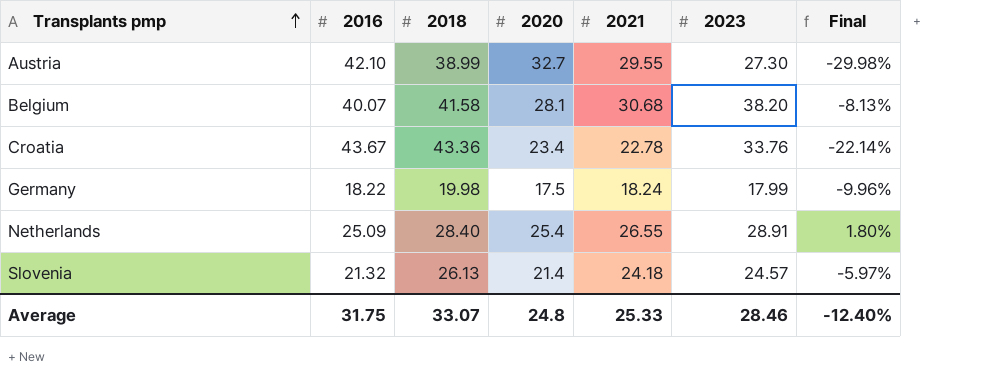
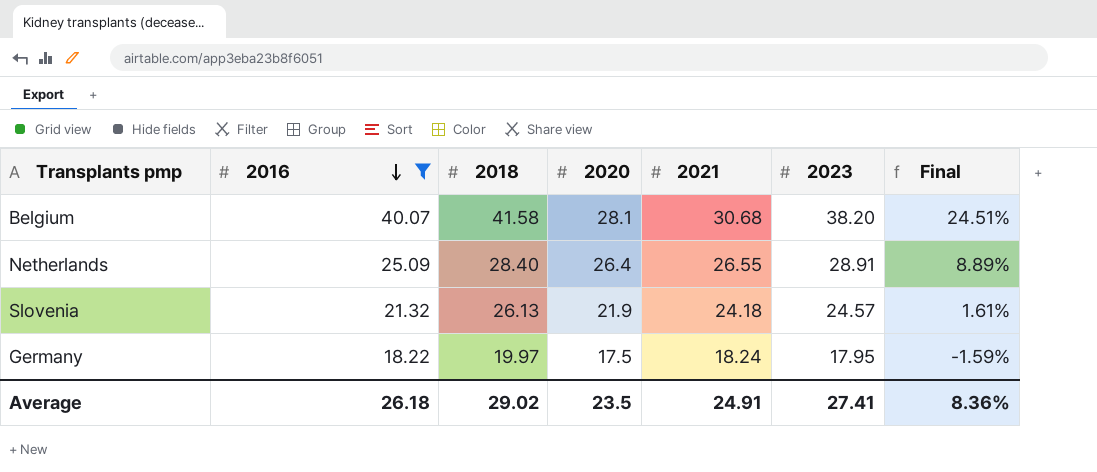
filter: none -> 2016 <= 40.07
row order: Transplants pmp ascending -> 2016 descending
column Final | formula: ([2023] - [2018]) / [2018] -> ([2023] - [2021]) / [2021]
Netherlands | 2020: 25.4 -> 26.4
Slovenia | 2020: 21.4 -> 21.9
Germany | 2018: 19.98 -> 19.97
Germany | 2023: 17.99 -> 17.95
Average | 2016: 31.75 -> 26.18
Average | 2018: 33.07 -> 29.02
Average | 2020: 24.8 -> 23.5
Average | 2021: 25.33 -> 24.91
Average | 2023: 28.46 -> 27.41
Average | Final: -12.40% -> 8.36%

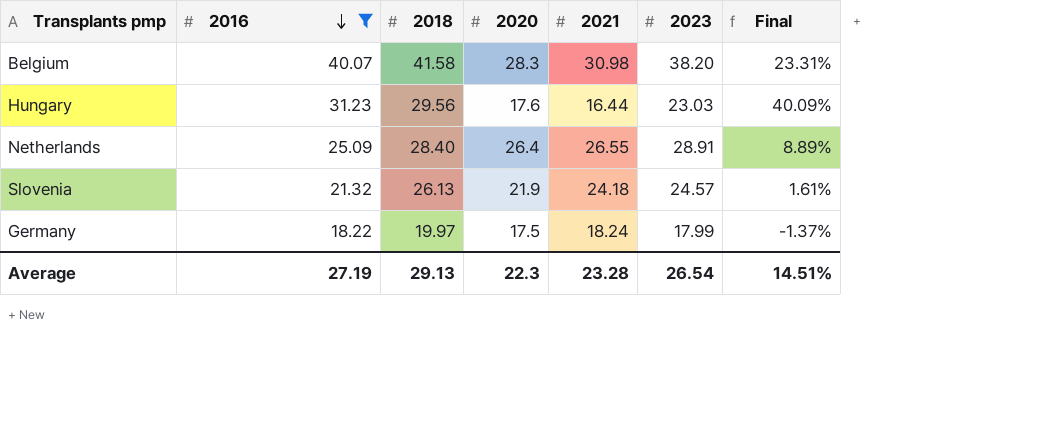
Belgium | 2020: 28.1 -> 28.3
Belgium | 2021: 30.68 -> 30.98
Belgium | Final: 24.51% -> 23.31%
row Hungary: none -> 31.23 | 29.56 | 17.6 | 16.44 | 23.03 | 40.09%
Germany | 2023: 17.95 -> 17.99
Germany | Final: -1.59% -> -1.37%
Average | 2016: 26.18 -> 27.19
Average | 2018: 29.02 -> 29.13
Average | 2020: 23.5 -> 22.3
Average | 2021: 24.91 -> 23.28
Average | 2023: 27.41 -> 26.54
Average | Final: 8.36% -> 14.51%

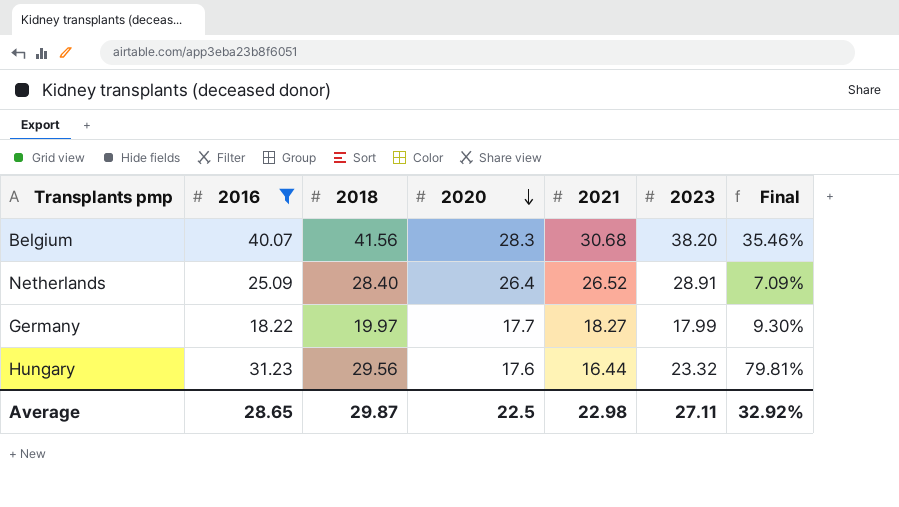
row order: 2016 descending -> 2020 descending
column Final | formula: ([2023] - [2021]) / [2021] -> ([2018] - [2021]) / [2021]
row Slovenia: 21.32 | 26.13 | 21.9 | 24.18 | 24.57 | 1.61% -> none
Belgium | 2018: 41.58 -> 41.56
Belgium | 2021: 30.98 -> 30.68
Netherlands | 2021: 26.55 -> 26.52
Germany | 2020: 17.5 -> 17.7
Germany | 2021: 18.24 -> 18.27
Hungary | 2023: 23.03 -> 23.32
Average | 2016: 27.19 -> 28.65
Average | 2018: 29.13 -> 29.87
Average | 2020: 22.3 -> 22.5
Average | 2021: 23.28 -> 22.98
Average | 2023: 26.54 -> 27.11
Average | Final: 14.51% -> 32.92%

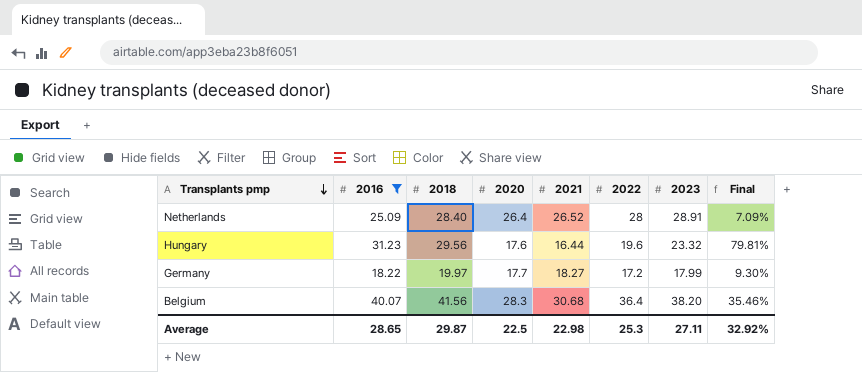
row order: 2020 descending -> Transplants pmp descending
column 2022 | position: none -> 6

